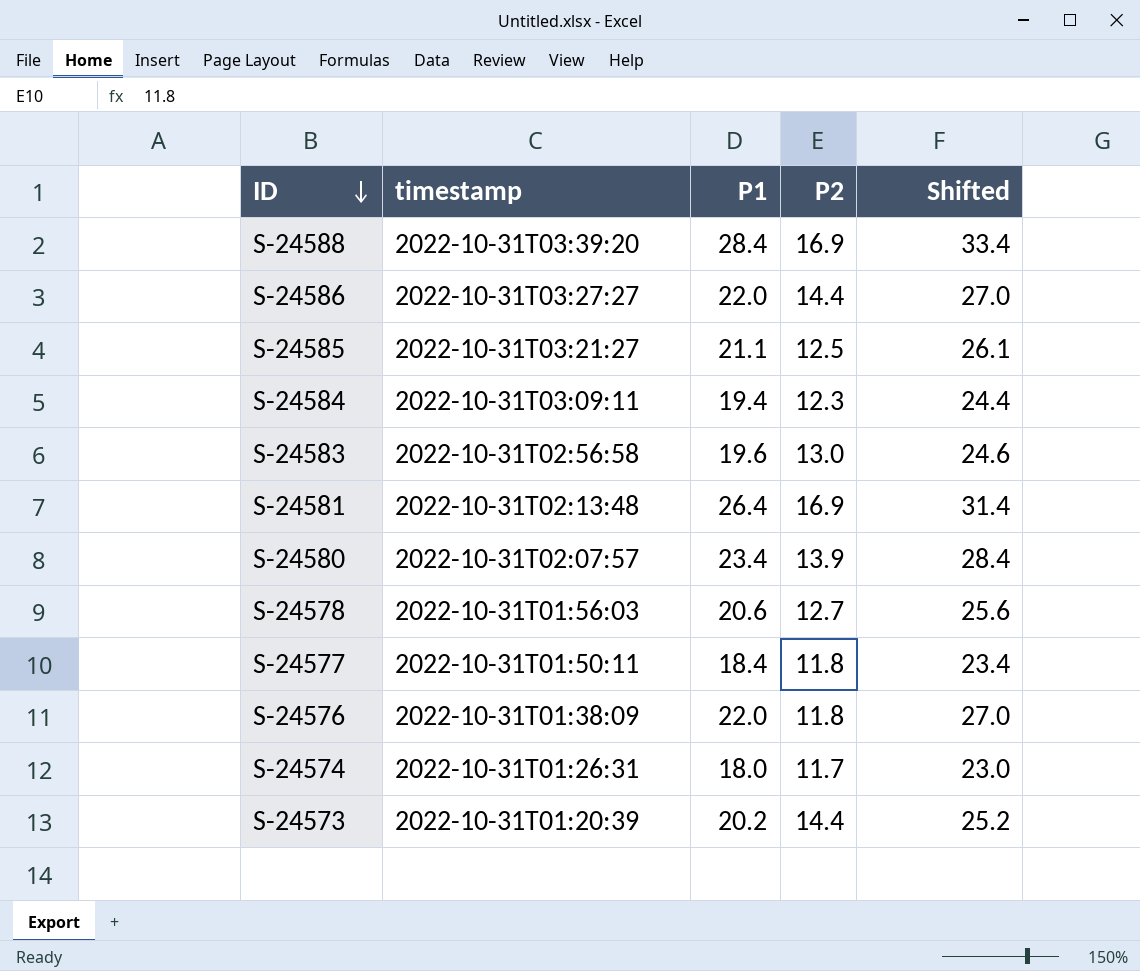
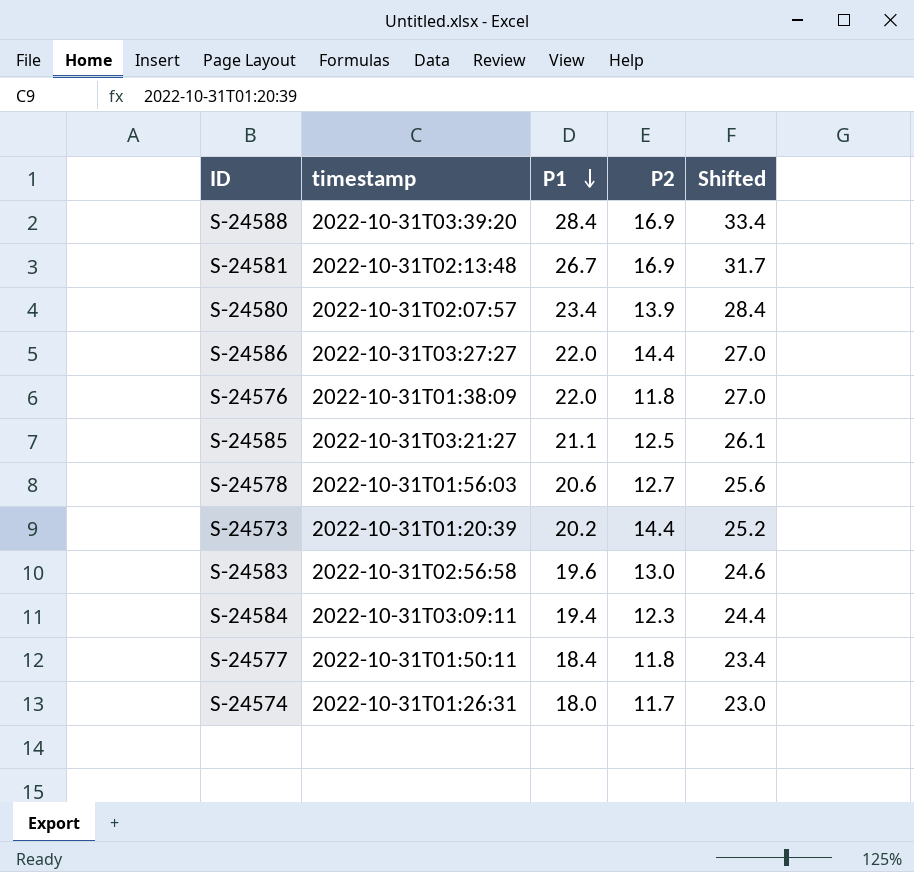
row order: ID descending -> P1 descending
S-24581 | P1: 26.4 -> 26.7
S-24581 | Shifted: 31.4 -> 31.7

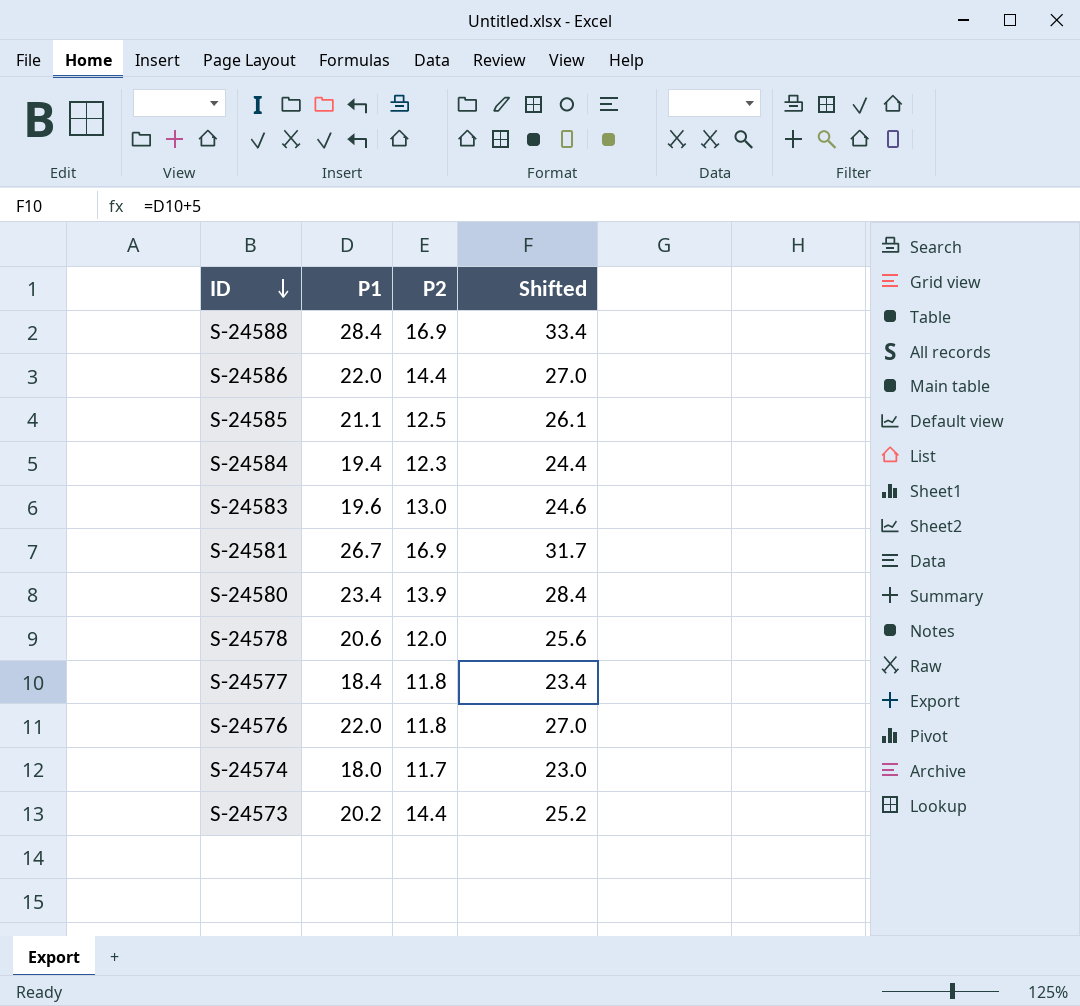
row order: P1 descending -> ID descending
column timestamp | position: 2 -> none
S-24578 | P2: 12.7 -> 12.0

